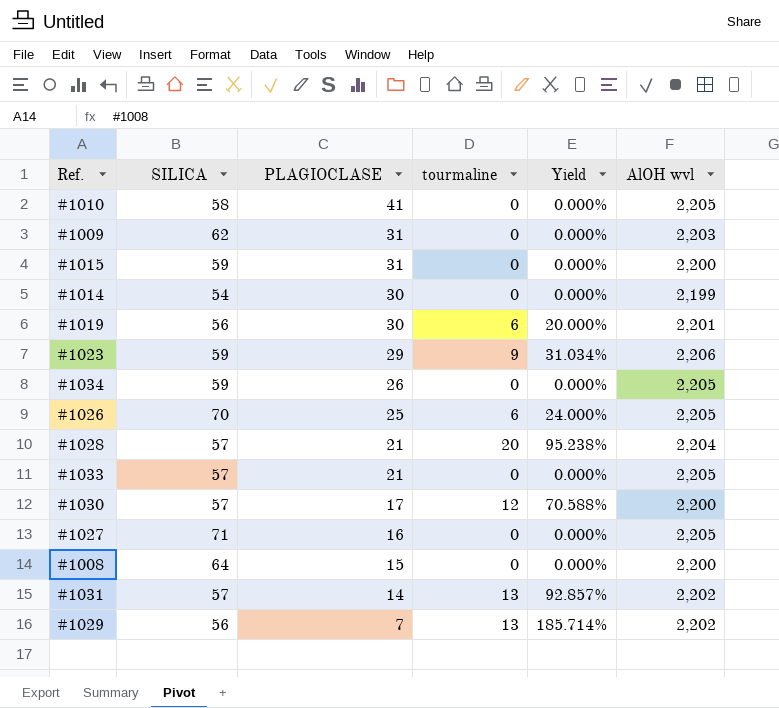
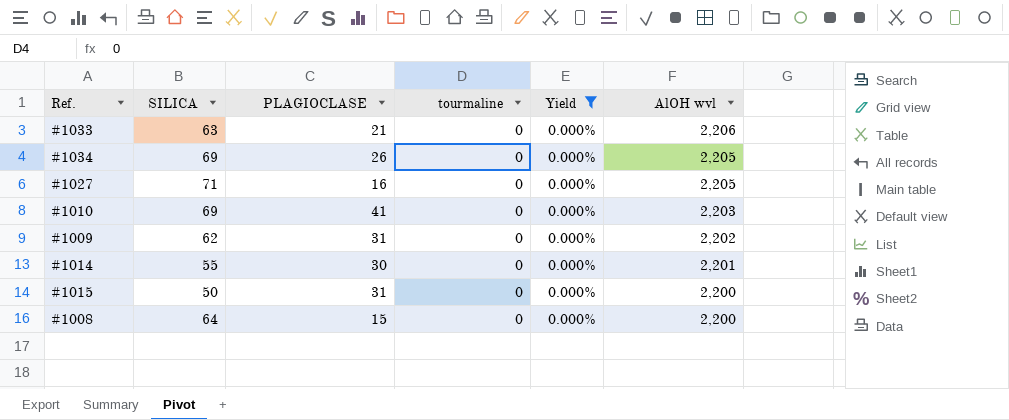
filter: none -> Yield = 0.000%
row order: PLAGIOCLASE descending -> AlOH wvl descending
#1033 | SILICA: 57 -> 63
#1033 | AlOH wvl: 2,205 -> 2,206
#1034 | SILICA: 59 -> 69
#1010 | SILICA: 58 -> 69
#1010 | AlOH wvl: 2,205 -> 2,203
#1009 | AlOH wvl: 2,203 -> 2,202
#1014 | SILICA: 54 -> 55
#1014 | AlOH wvl: 2,199 -> 2,201
#1015 | SILICA: 59 -> 50

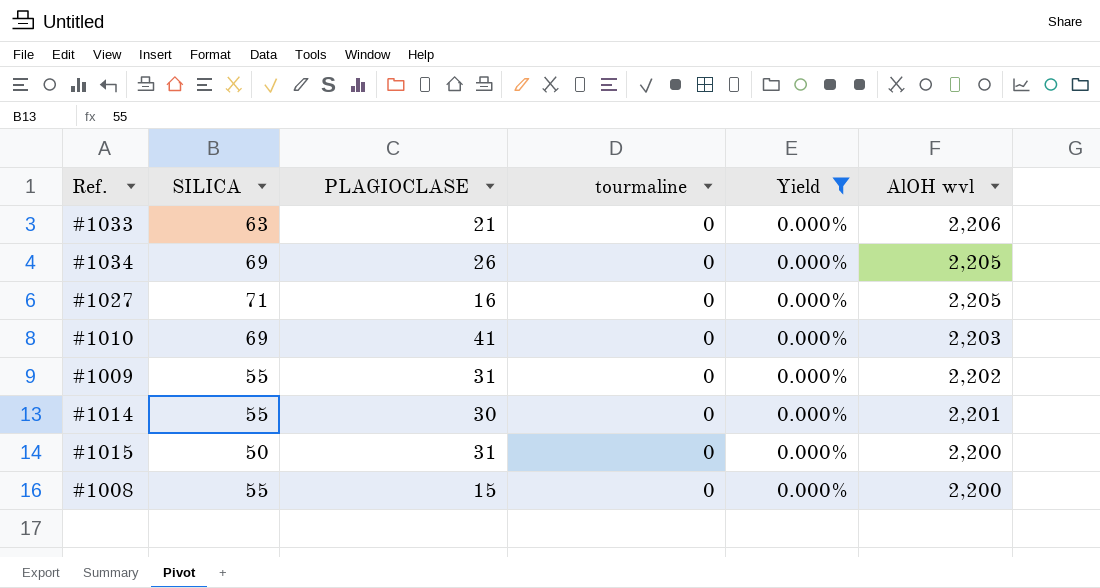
#1009 | SILICA: 62 -> 55
#1008 | SILICA: 64 -> 55

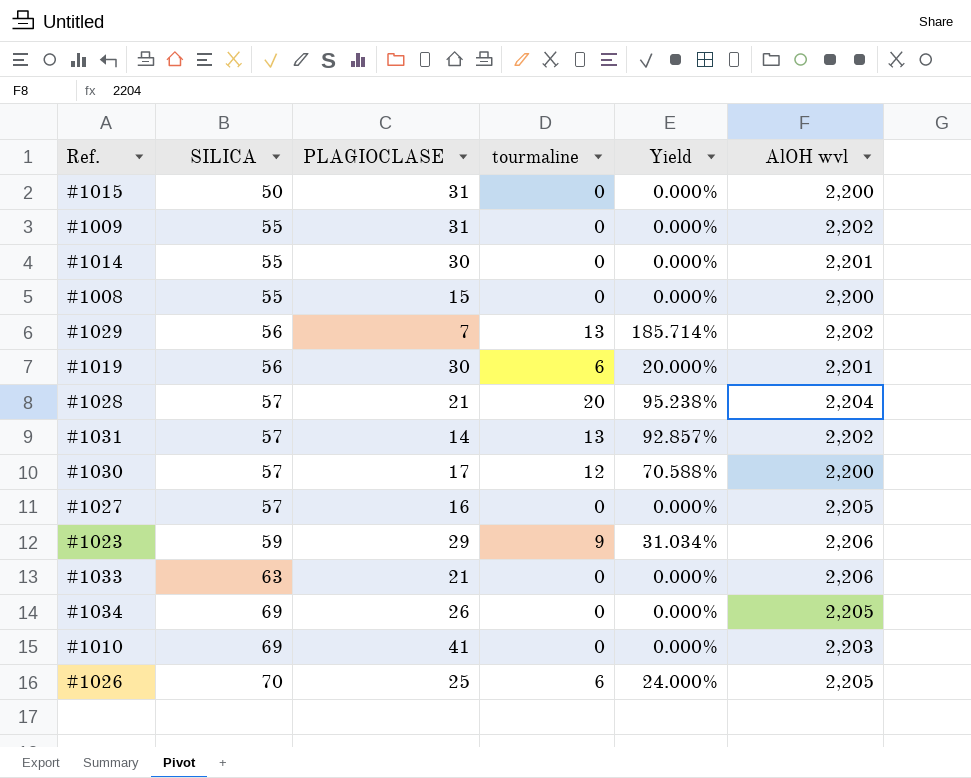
filter: Yield = 0.000% -> none
row order: AlOH wvl descending -> SILICA ascending
#1027 | SILICA: 71 -> 57

